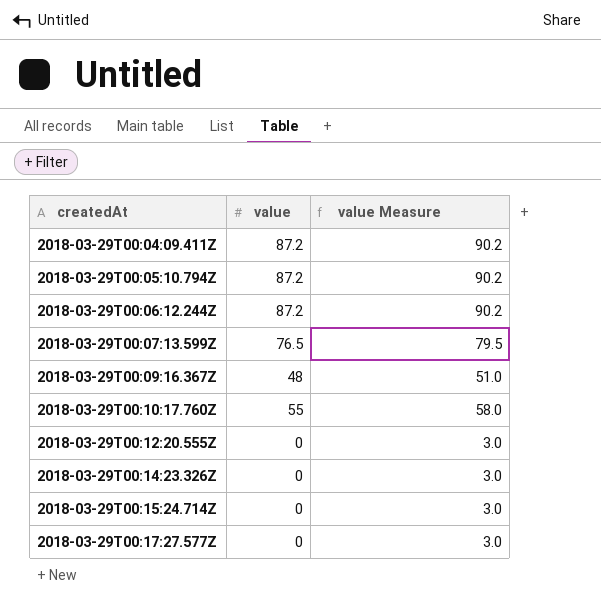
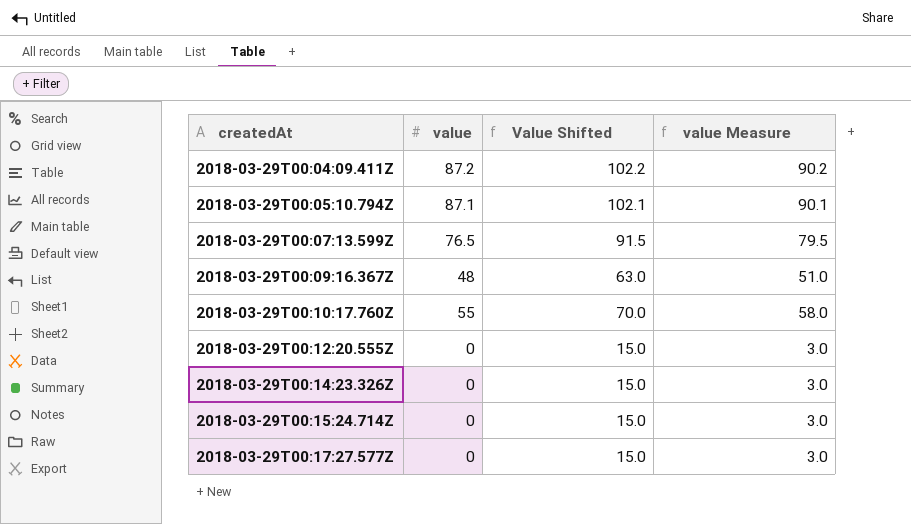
column Value Shifted | formula: none -> [value] + 15
row 2018-03-29T00:06:12.244Z: 87.2 | 90.2 -> none
2018-03-29T00:05:10.794Z | value: 87.2 -> 87.1
2018-03-29T00:05:10.794Z | value Measure: 90.2 -> 90.1

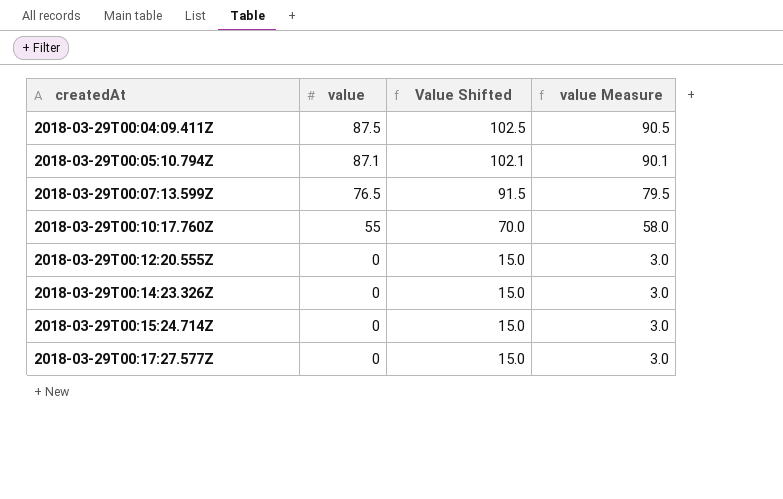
row 2018-03-29T00:09:16.367Z: 48 | 63.0 | 51.0 -> none
2018-03-29T00:04:09.411Z | value: 87.2 -> 87.5
2018-03-29T00:04:09.411Z | Value Shifted: 102.2 -> 102.5
2018-03-29T00:04:09.411Z | value Measure: 90.2 -> 90.5

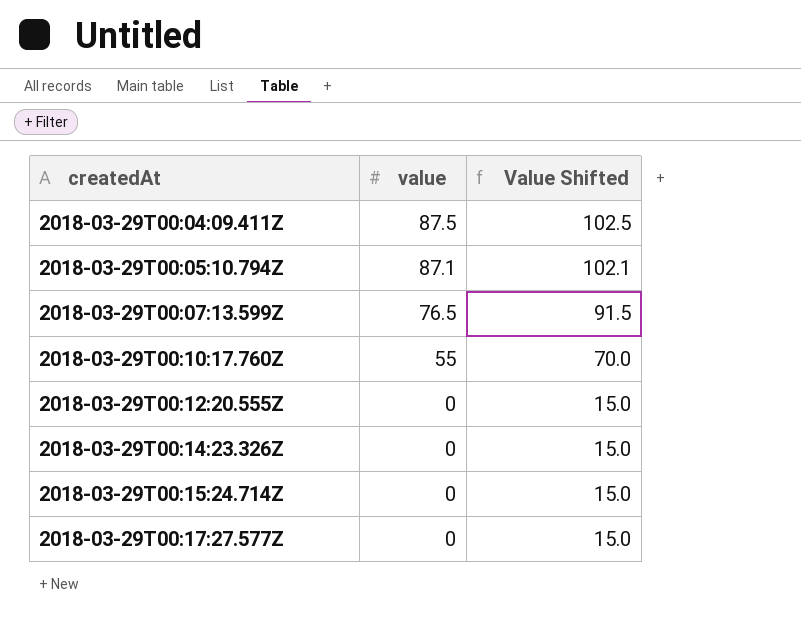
column value Measure | formula: [value] + 3 -> none

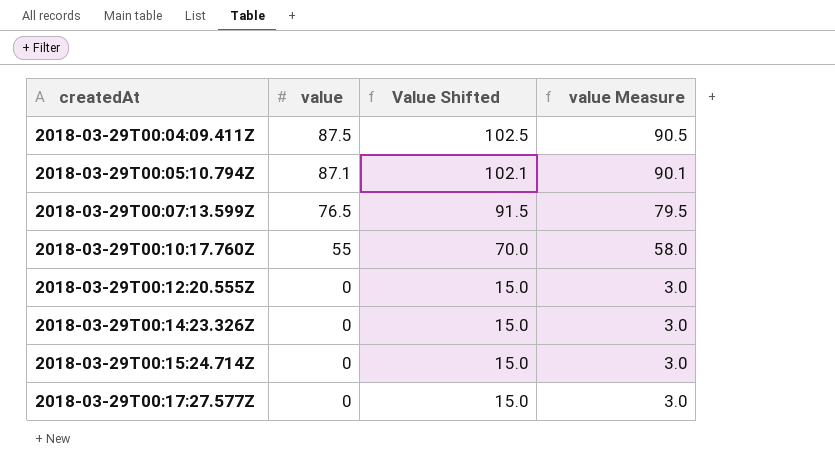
column value Measure | formula: none -> [value] + 3

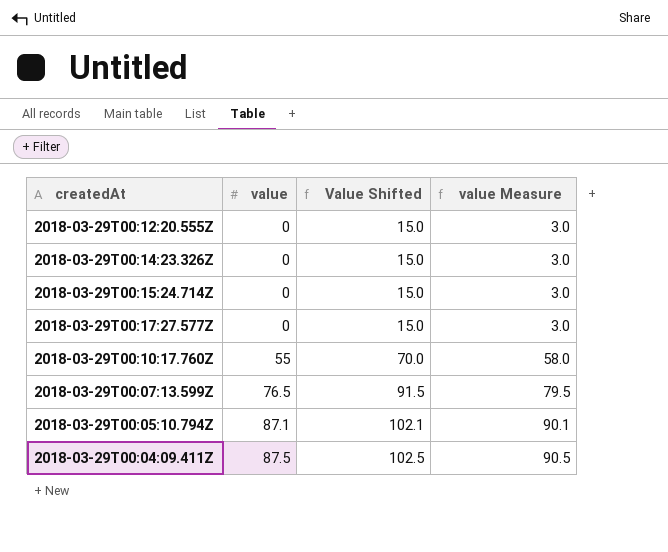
row order: createdAt ascending -> value ascending

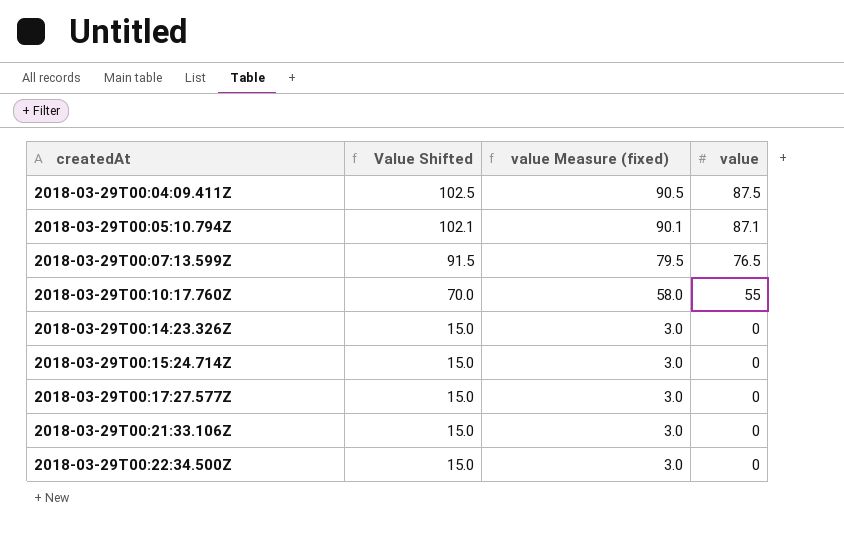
row order: value ascending -> createdAt ascending
column name: value Measure -> value Measure (fixed)
column value | position: 2 -> 4
row 2018-03-29T00:12:20.555Z: 0 | 15.0 | 3.0 -> none
row 2018-03-29T00:21:33.106Z: none -> 15.0 | 3.0 | 0
row 2018-03-29T00:22:34.500Z: none -> 15.0 | 3.0 | 0

